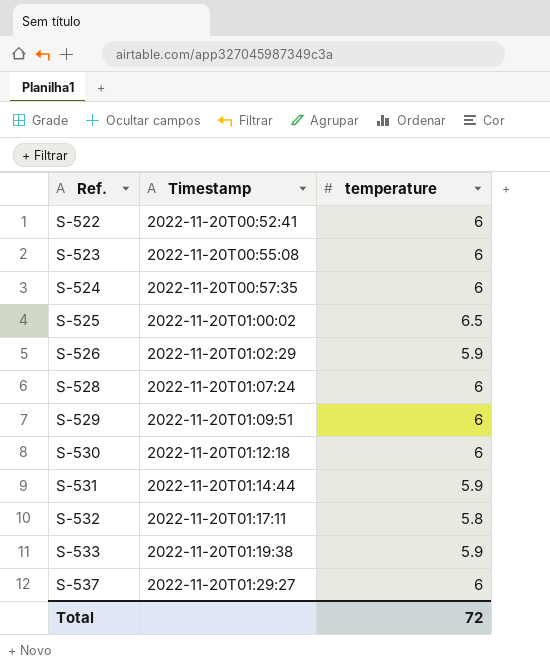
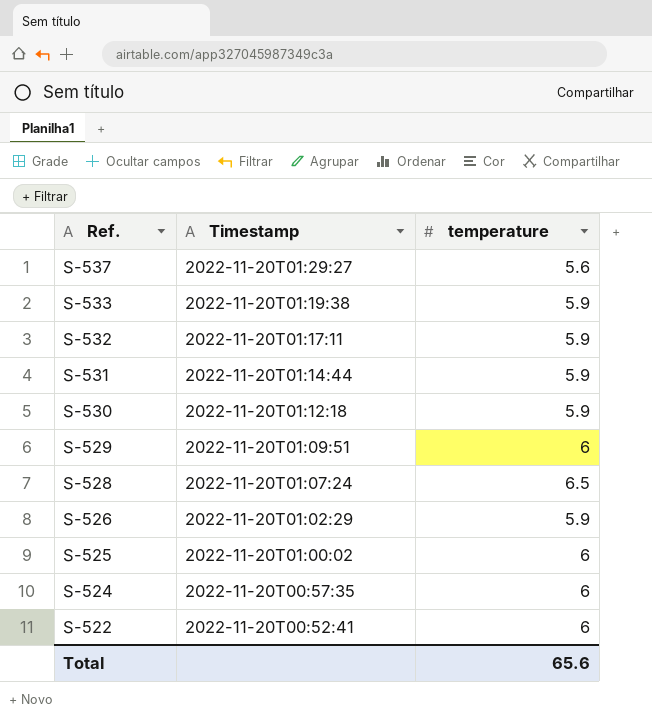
row order: Ref. ascending -> Ref. descending
row S-523: 2022-11-20T00:55:08 | 6 -> none
S-537 | temperature: 6 -> 5.6
S-532 | temperature: 5.8 -> 5.9
S-530 | temperature: 6 -> 5.9
S-528 | temperature: 6 -> 6.5
S-525 | temperature: 6.5 -> 6
Total | temperature: 72 -> 65.6

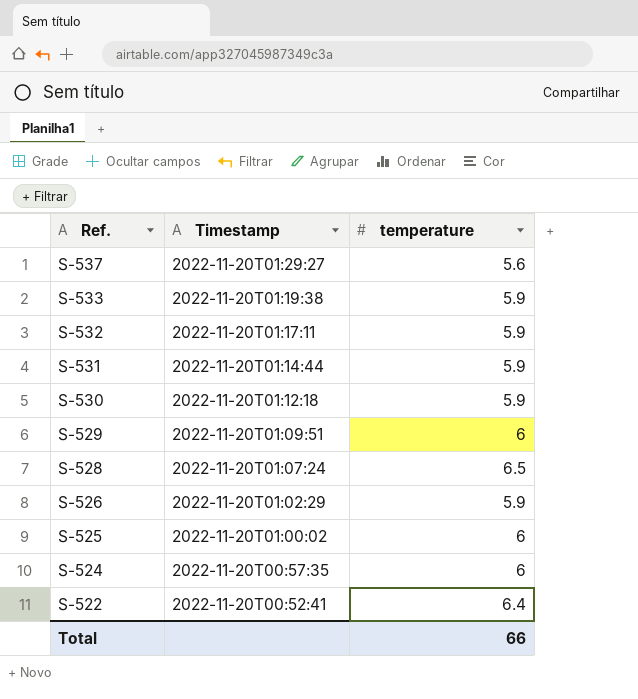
S-522 | temperature: 6 -> 6.4
Total | temperature: 65.6 -> 66

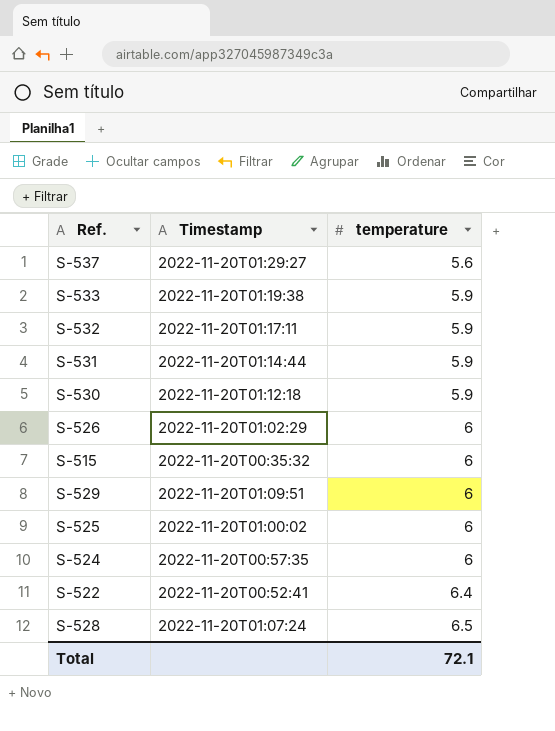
row order: Ref. descending -> temperature ascending
S-526 | temperature: 5.9 -> 6
row S-515: none -> 2022-11-20T00:35:32 | 6
Total | temperature: 66 -> 72.1

